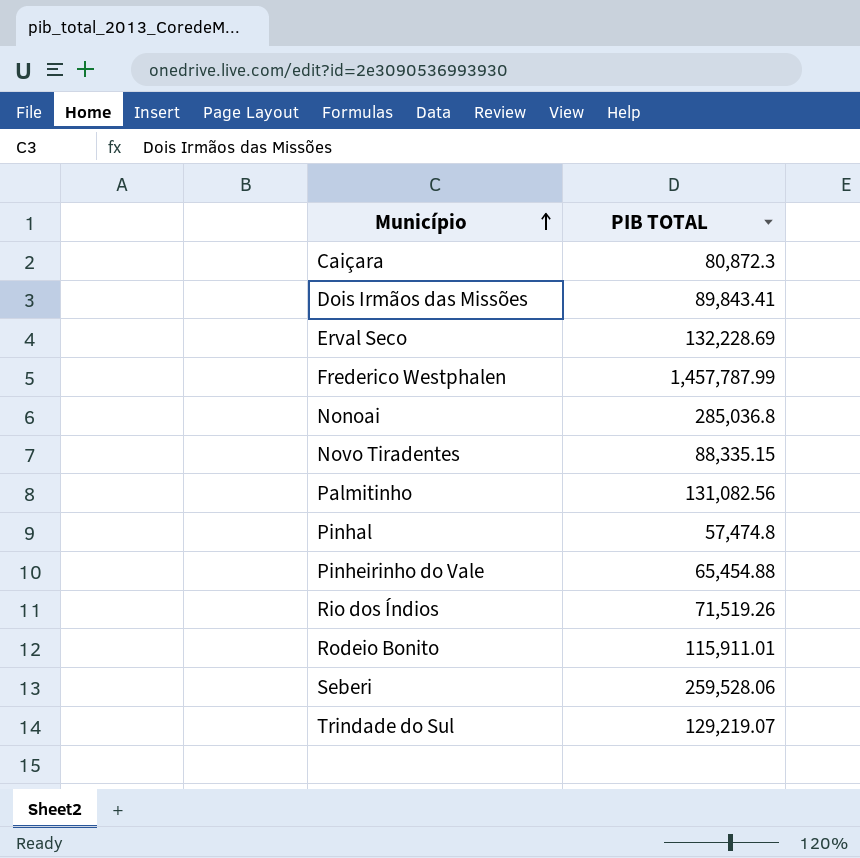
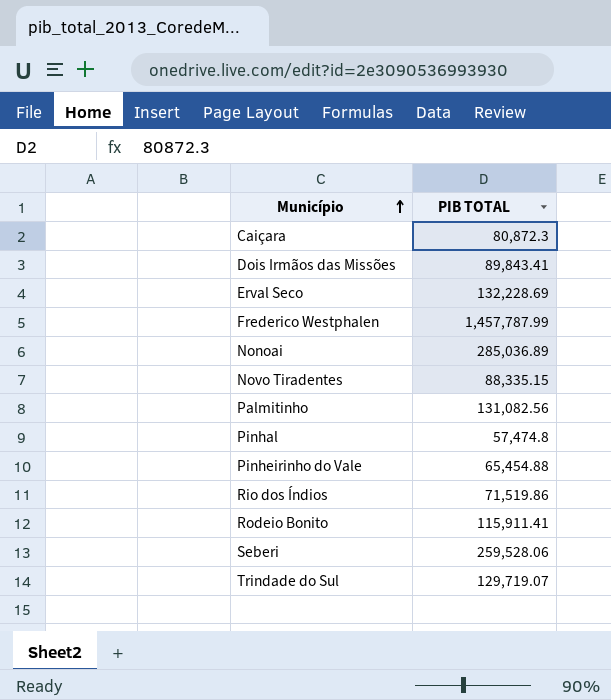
Nonoai | PIB TOTAL: 285,036.8 -> 285,036.89
Rio dos Índios | PIB TOTAL: 71,519.26 -> 71,519.86
Rodeio Bonito | PIB TOTAL: 115,911.01 -> 115,911.41
Trindade do Sul | PIB TOTAL: 129,219.07 -> 129,719.07

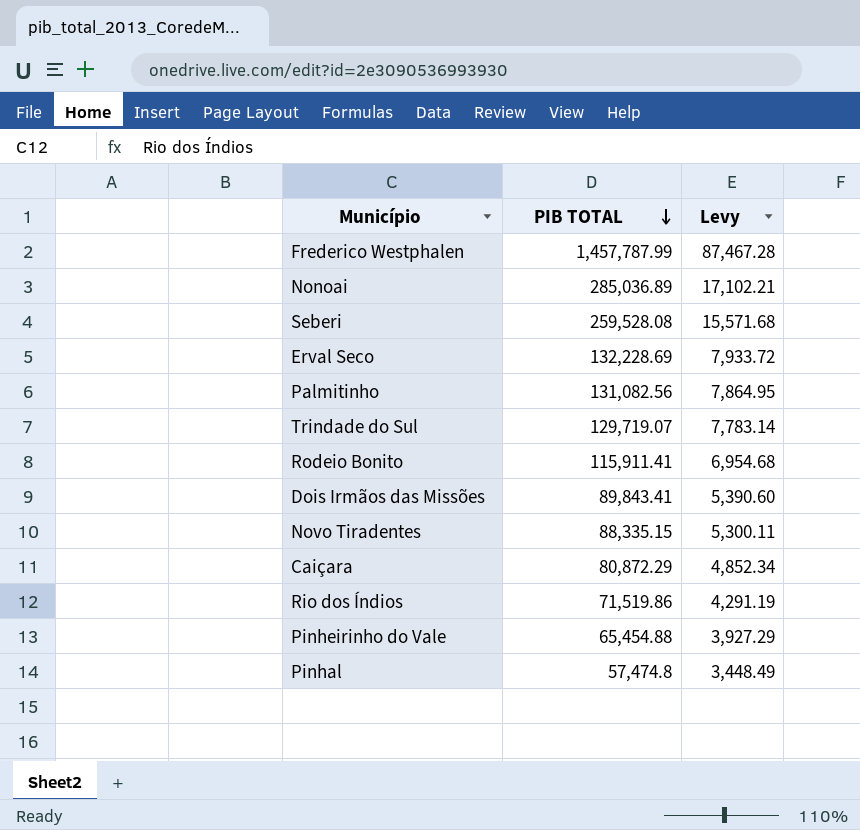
row order: Município ascending -> PIB TOTAL descending
column Levy | formula: none -> [PIB TOTAL] * 0.06
Seberi | PIB TOTAL: 259,528.06 -> 259,528.08
Caiçara | PIB TOTAL: 80,872.3 -> 80,872.29

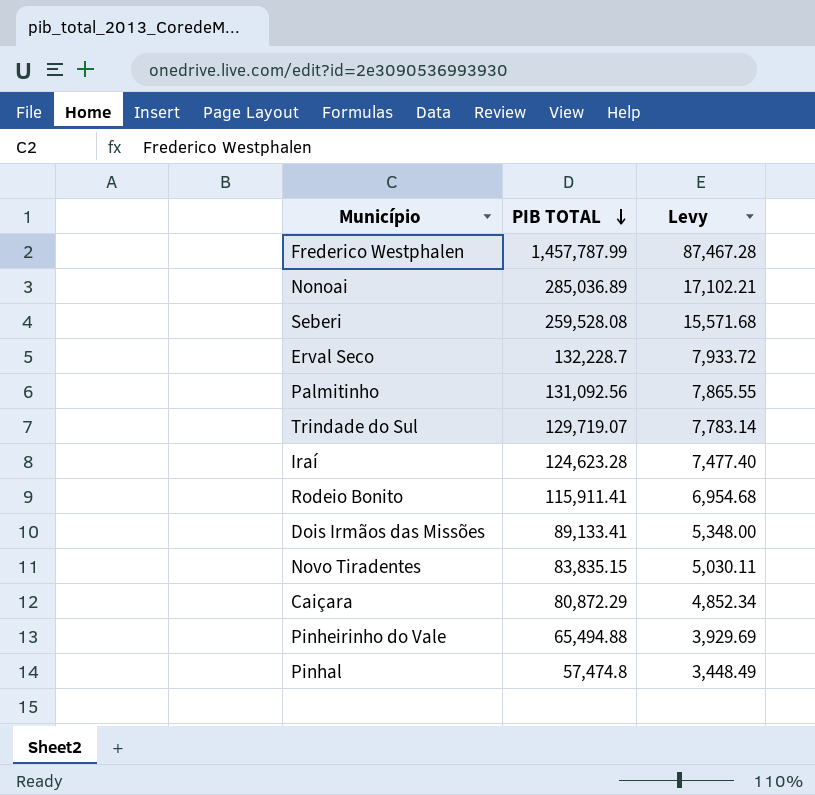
row Rio dos Índios: 71,519.86 | 4,291.19 -> none
Erval Seco | PIB TOTAL: 132,228.69 -> 132,228.7
Palmitinho | PIB TOTAL: 131,082.56 -> 131,092.56
Palmitinho | Levy: 7,864.95 -> 7,865.55
row Iraí: none -> 124,623.28 | 7,477.40
Dois Irmãos das Missões | PIB TOTAL: 89,843.41 -> 89,133.41
Dois Irmãos das Missões | Levy: 5,390.60 -> 5,348.00
Novo Tiradentes | PIB TOTAL: 88,335.15 -> 83,835.15
Novo Tiradentes | Levy: 5,300.11 -> 5,030.11
Pinheirinho do Vale | PIB TOTAL: 65,454.88 -> 65,494.88
Pinheirinho do Vale | Levy: 3,927.29 -> 3,929.69

